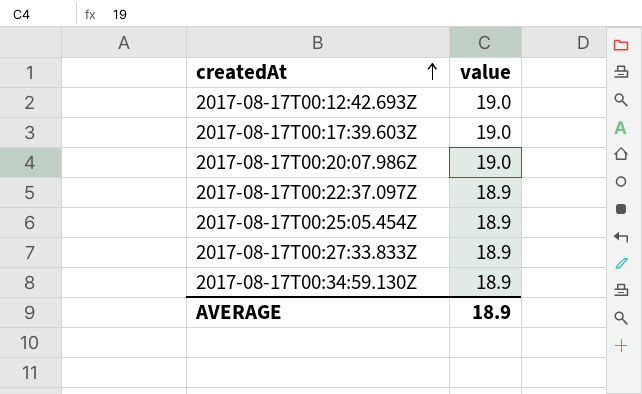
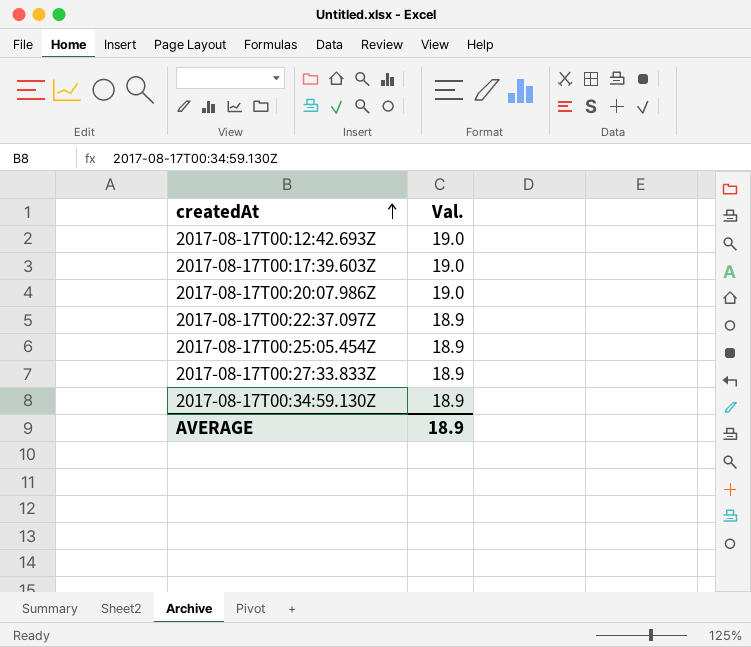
column name: value -> Val.

